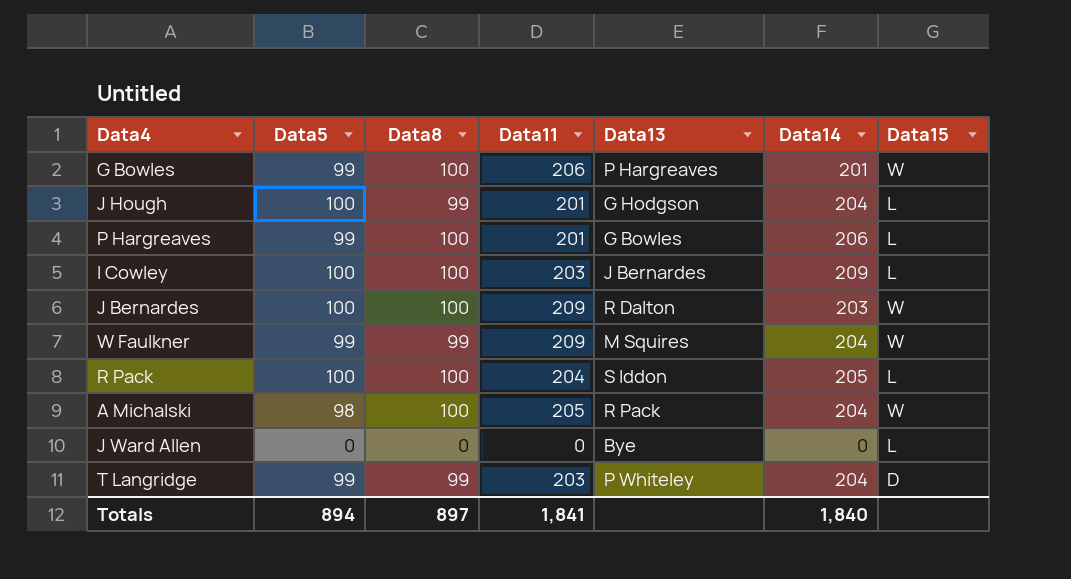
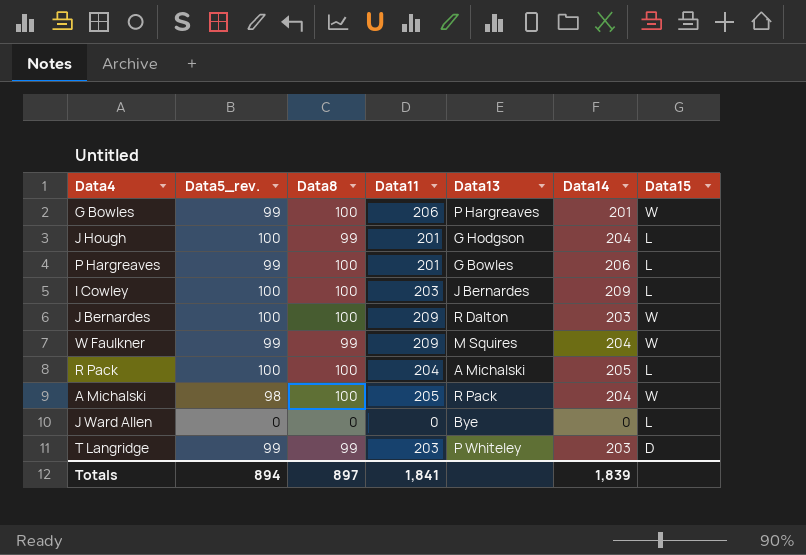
column name: Data5 -> Data5_rev.
R Pack | Data13: S Iddon -> A Michalski
T Langridge | Data14: 204 -> 203
Totals | Data14: 1,840 -> 1,839

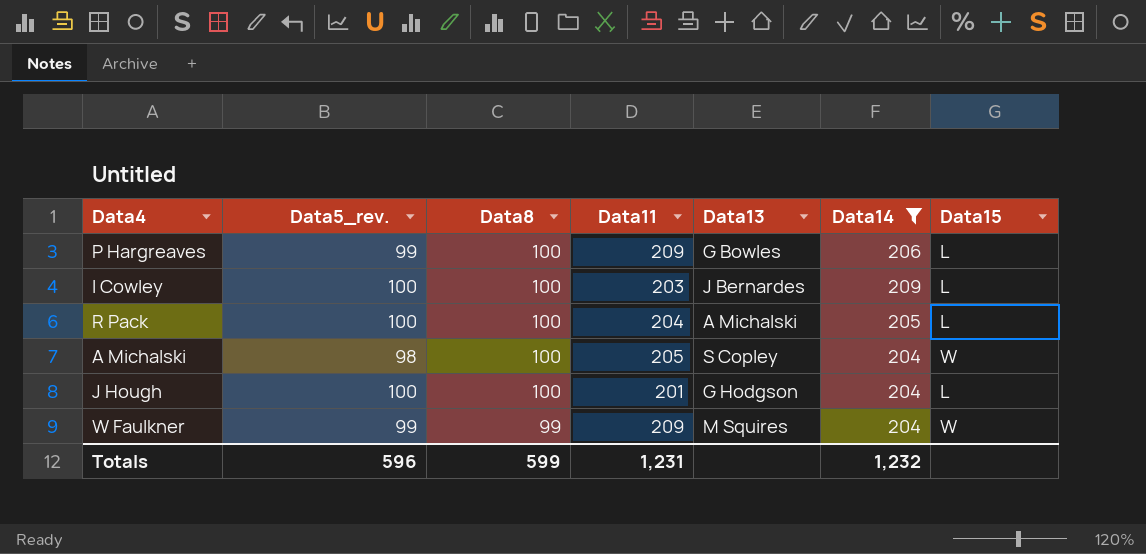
filter: none -> Data14 >= 204
row order: none -> Data8 descending
P Hargreaves | Data11: 201 -> 209
A Michalski | Data13: R Pack -> S Copley
J Hough | Data8: 99 -> 100
Totals | Data5_rev.: 894 -> 596
Totals | Data8: 897 -> 599
Totals | Data11: 1,841 -> 1,231
Totals | Data14: 1,839 -> 1,232

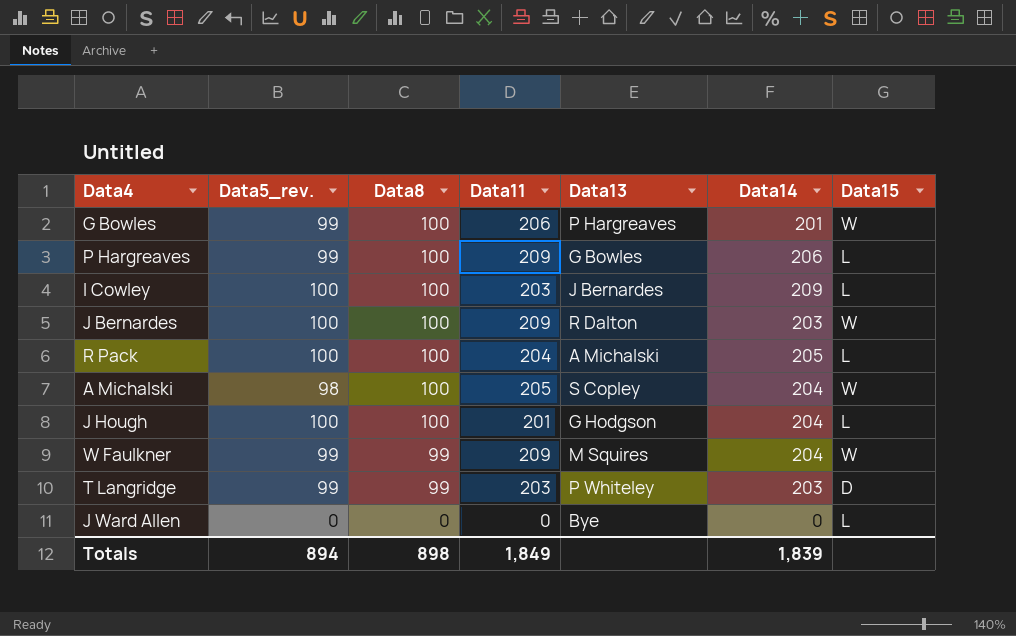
filter: Data14 >= 204 -> none
Totals | Data5_rev.: 596 -> 894
Totals | Data8: 599 -> 898
Totals | Data11: 1,231 -> 1,849
Totals | Data14: 1,232 -> 1,839

